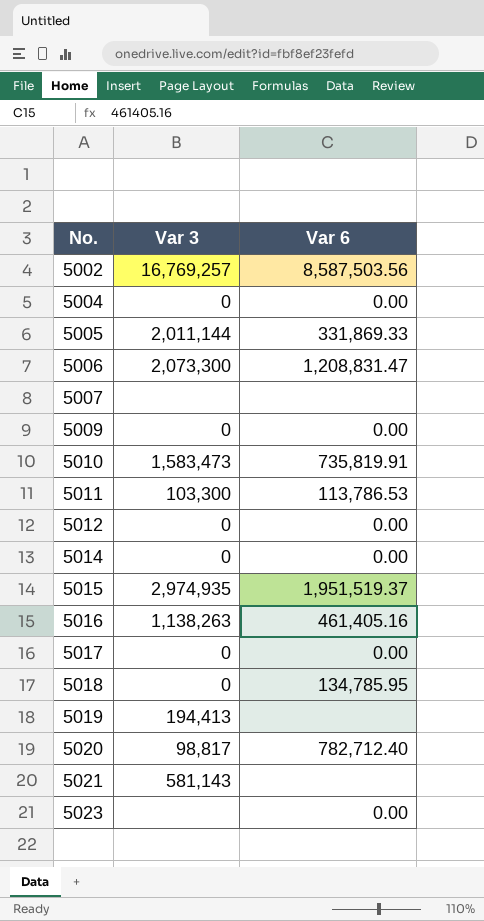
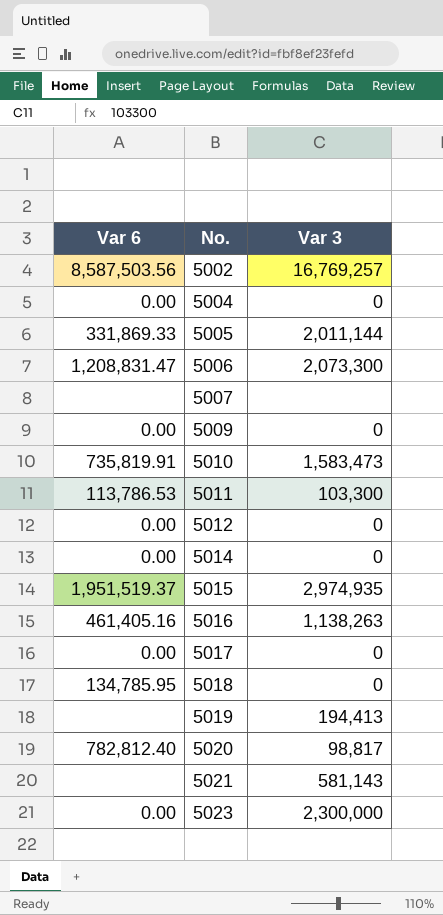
column Var 6 | position: 3 -> 1
5020 | Var 6: 782,712.40 -> 782,812.40
5023 | Var 3: none -> 2,300,000

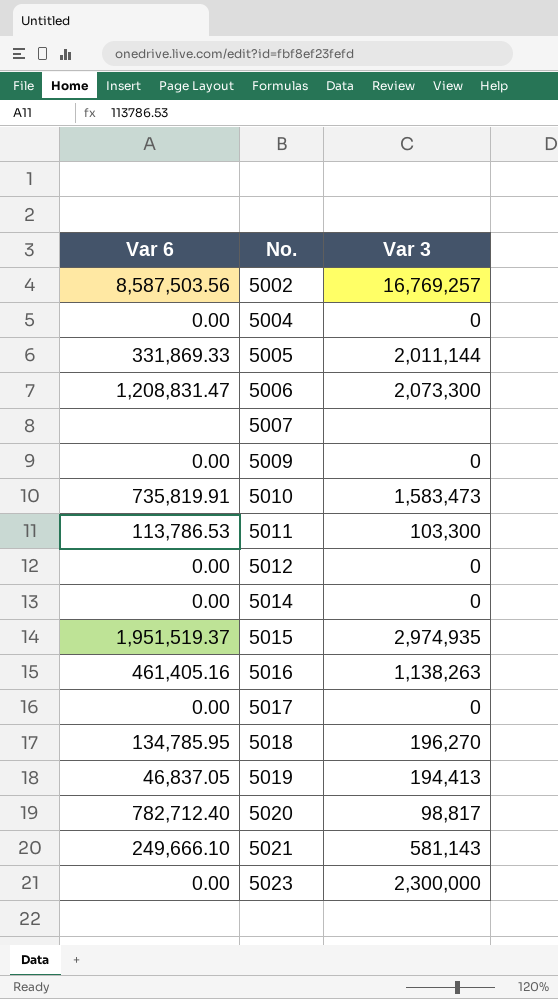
5018 | Var 3: 0 -> 196,270
5019 | Var 6: none -> 46,837.05
5020 | Var 6: 782,812.40 -> 782,712.40
5021 | Var 6: none -> 249,666.10

